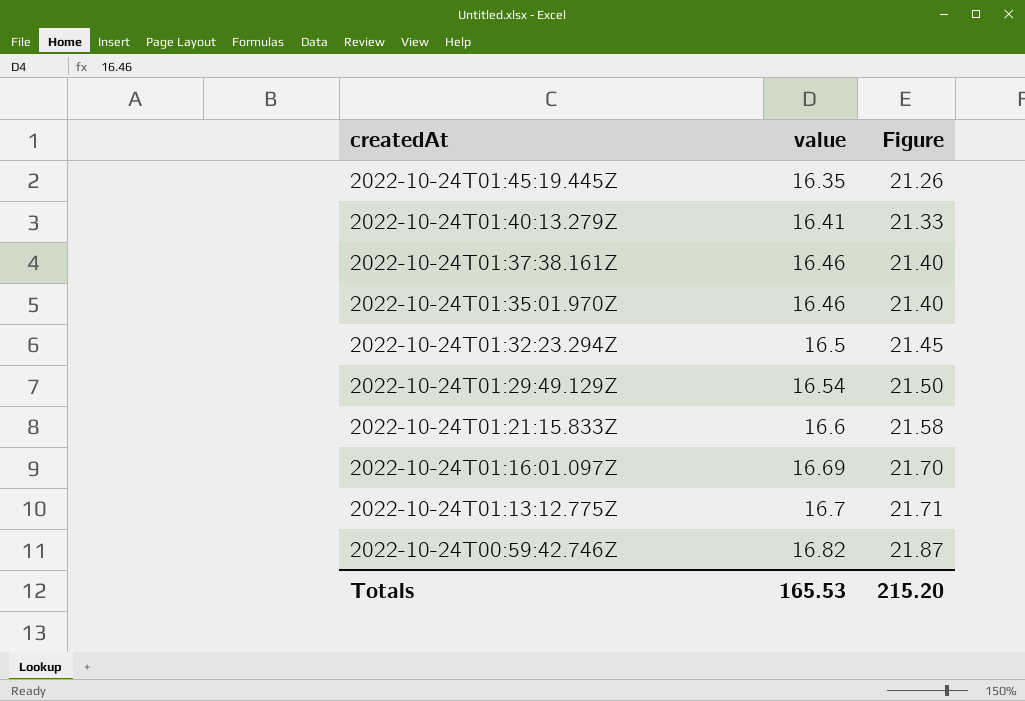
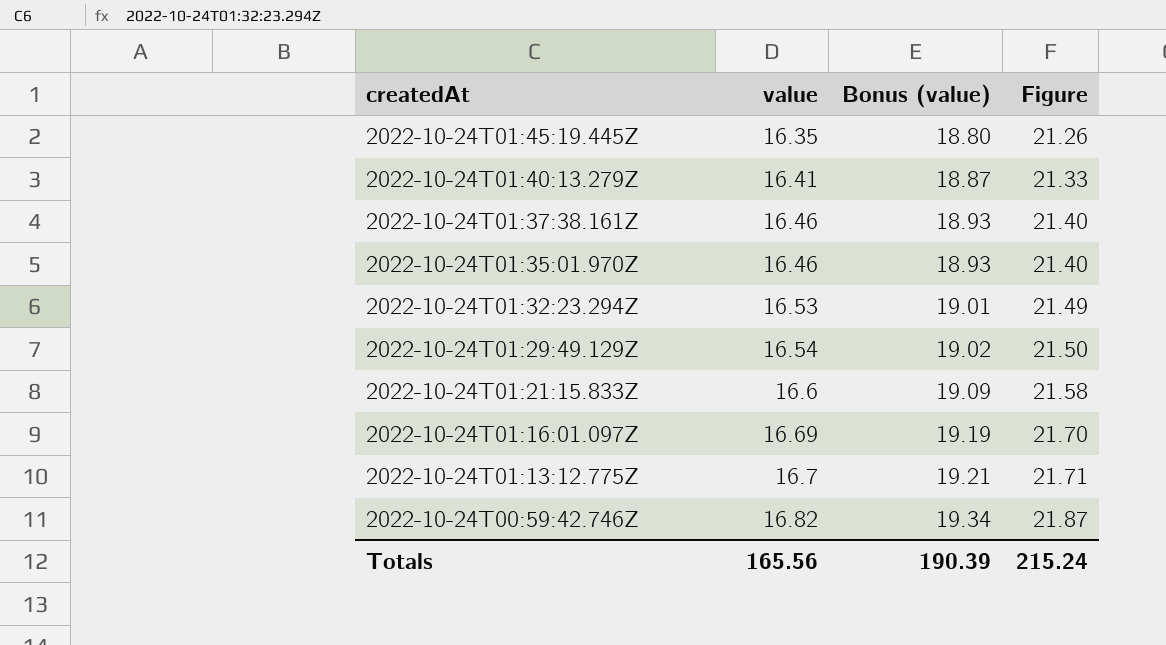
column Bonus (value) | formula: none -> [value] * 1.15
2022-10-24T01:32:23.294Z | value: 16.5 -> 16.53
2022-10-24T01:32:23.294Z | Figure: 21.45 -> 21.49
Totals | value: 165.53 -> 165.56
Totals | Figure: 215.20 -> 215.24

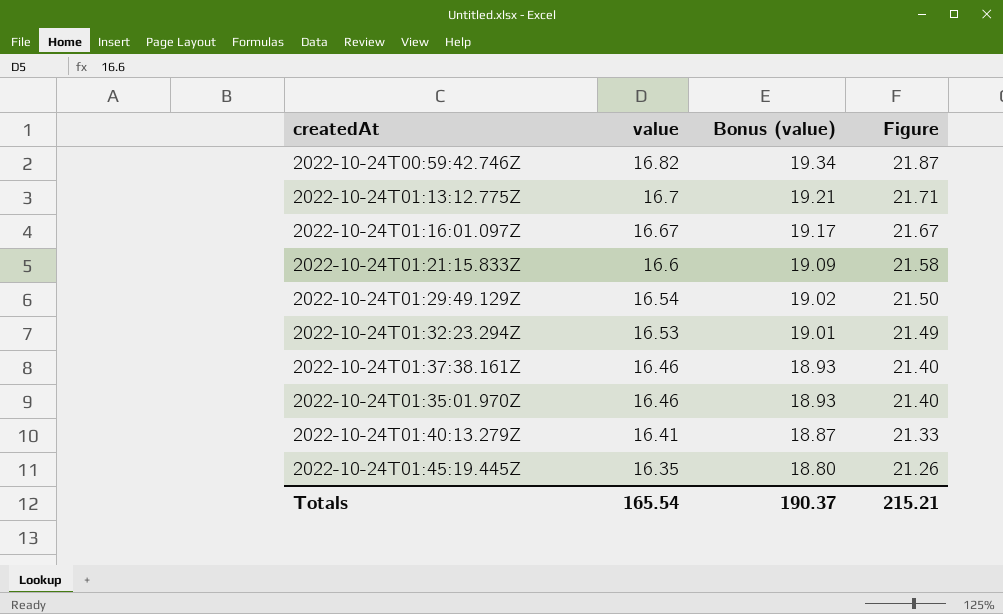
row order: createdAt descending -> value descending
2022-10-24T01:16:01.097Z | value: 16.69 -> 16.67
2022-10-24T01:16:01.097Z | Bonus (value): 19.19 -> 19.17
2022-10-24T01:16:01.097Z | Figure: 21.70 -> 21.67
Totals | value: 165.56 -> 165.54
Totals | Bonus (value): 190.39 -> 190.37
Totals | Figure: 215.24 -> 215.21

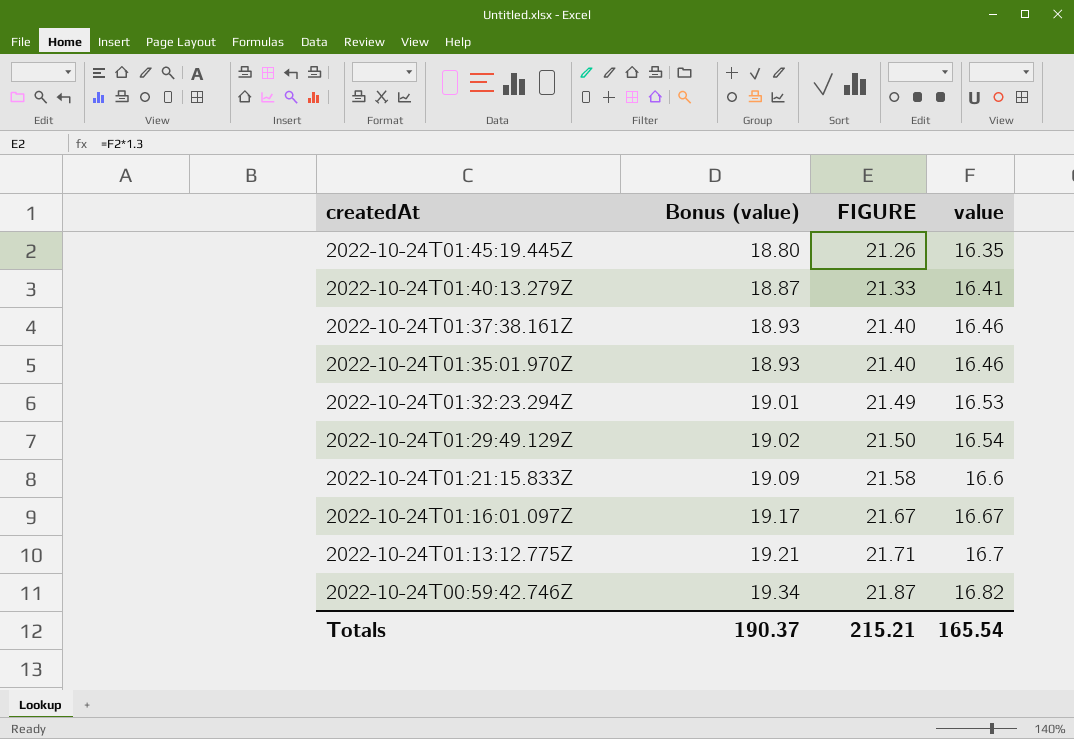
row order: value descending -> createdAt descending
column name: Figure -> FIGURE
column value | position: 2 -> 4

